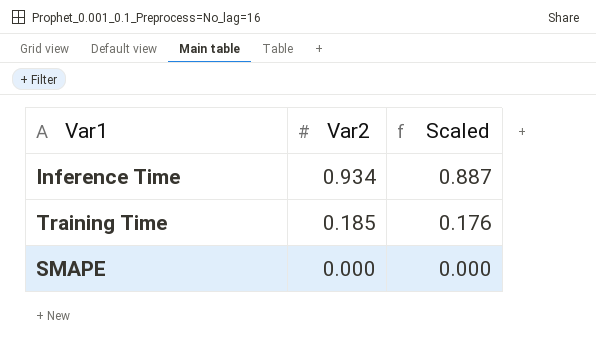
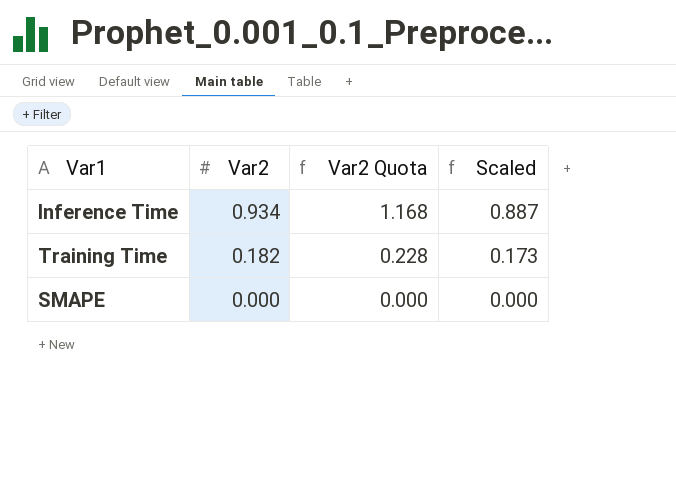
column Var2 Quota | formula: none -> [Var2] * 1.25
Training Time | Var2: 0.185 -> 0.182
Training Time | Scaled: 0.176 -> 0.173

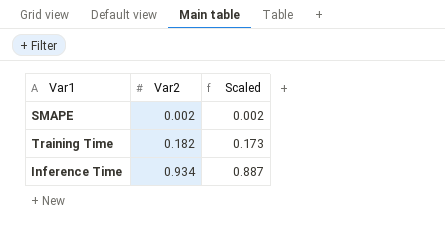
row order: Var2 descending -> Var2 ascending
column Var2 Quota | formula: [Var2] * 1.25 -> none
SMAPE | Var2: 0.000 -> 0.002
SMAPE | Scaled: 0.000 -> 0.002

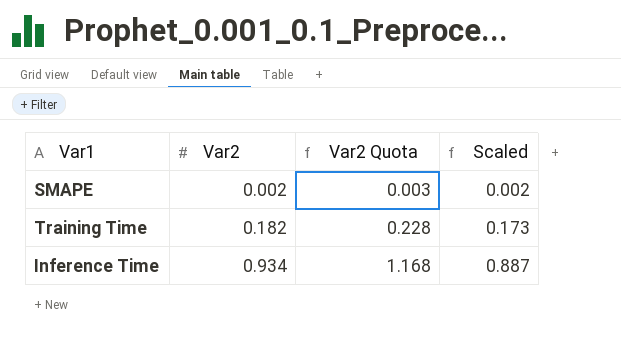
column Var2 Quota | formula: none -> [Var2] * 1.25

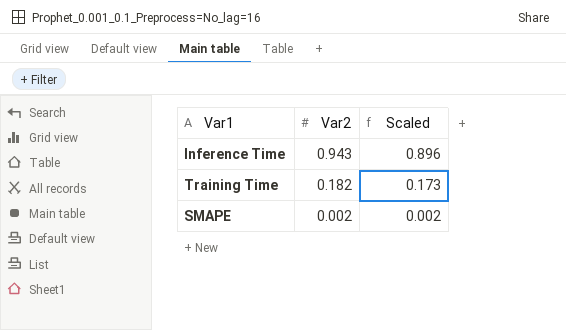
row order: Var2 ascending -> Var2 descending
column Var2 Quota | formula: [Var2] * 1.25 -> none
Inference Time | Var2: 0.934 -> 0.943
Inference Time | Scaled: 0.887 -> 0.896

